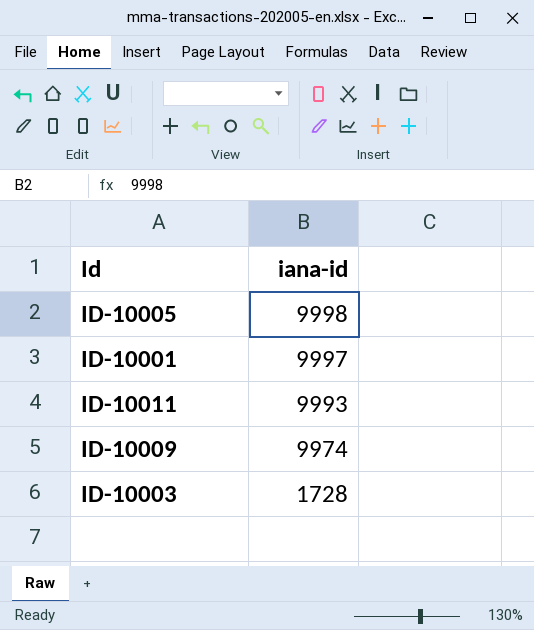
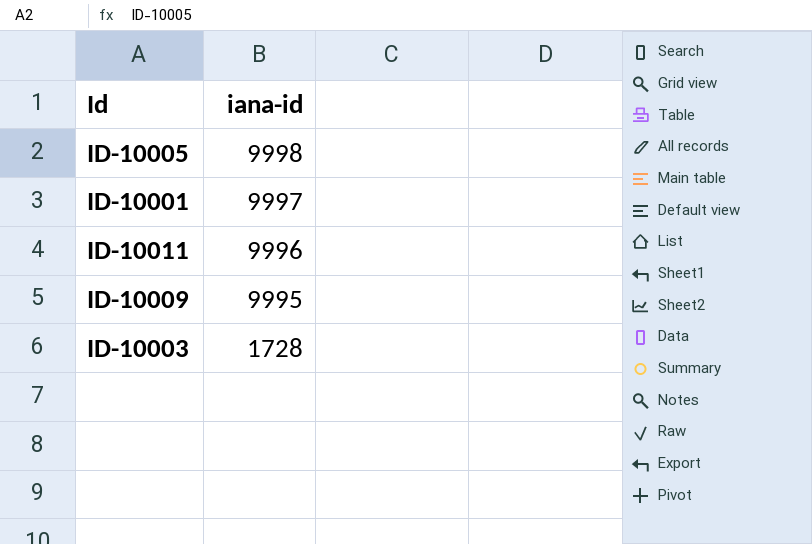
ID-10011 | iana-id: 9993 -> 9996
ID-10009 | iana-id: 9974 -> 9995

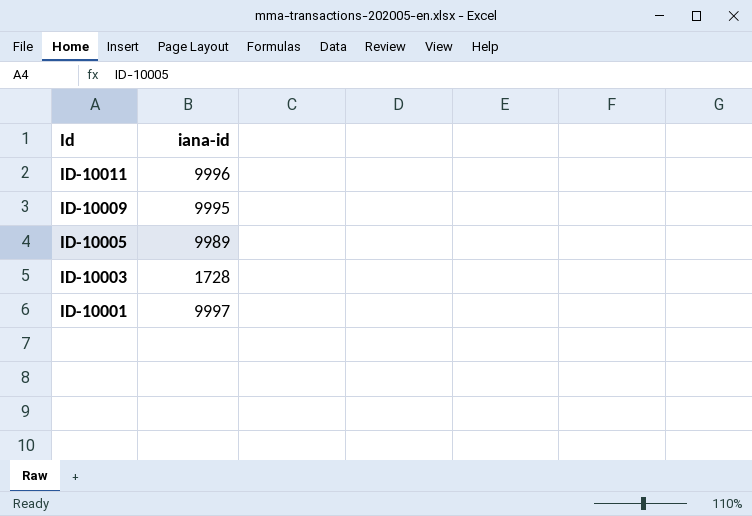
row order: iana-id descending -> Id descending
ID-10005 | iana-id: 9998 -> 9989

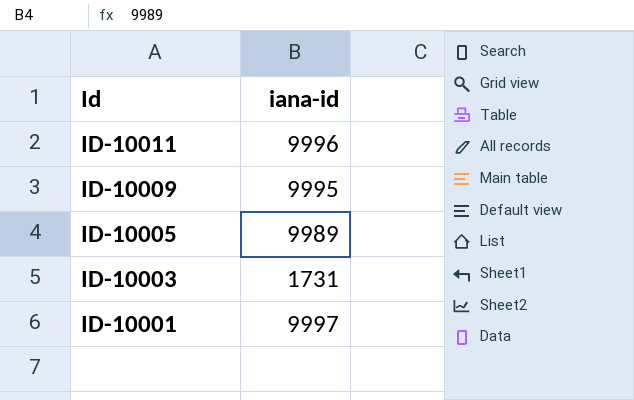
ID-10003 | iana-id: 1728 -> 1731

